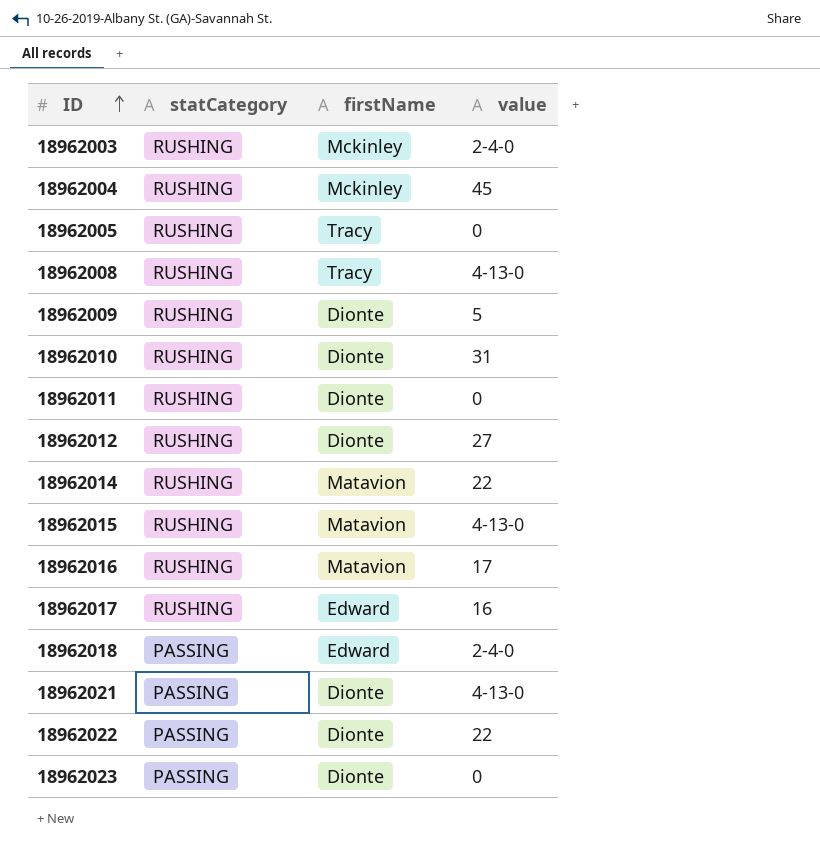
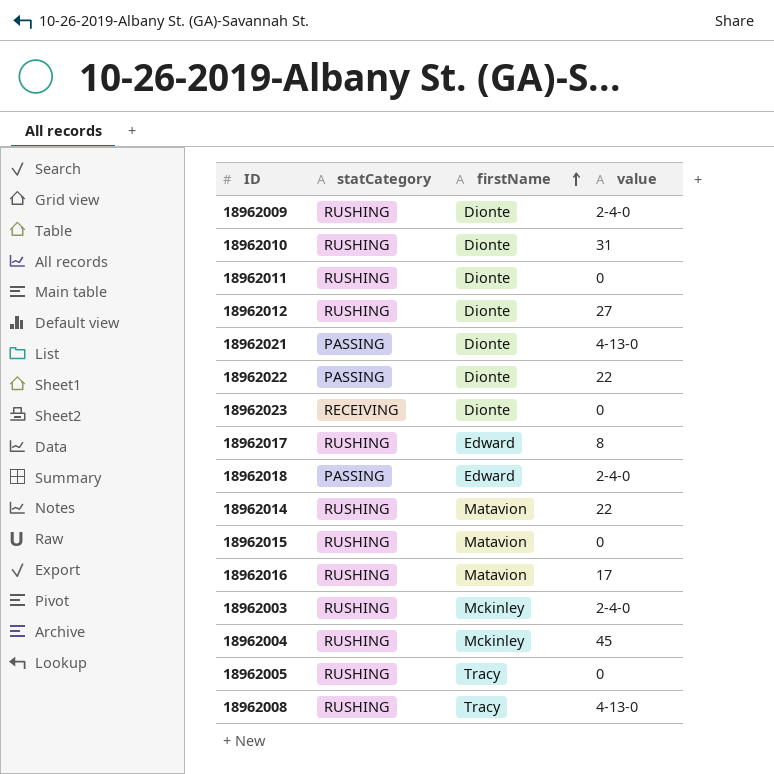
row order: ID ascending -> firstName ascending
18962009 | value: 5 -> 2-4-0
18962023 | statCategory: PASSING -> RECEIVING
18962017 | value: 16 -> 8
18962015 | value: 4-13-0 -> 0

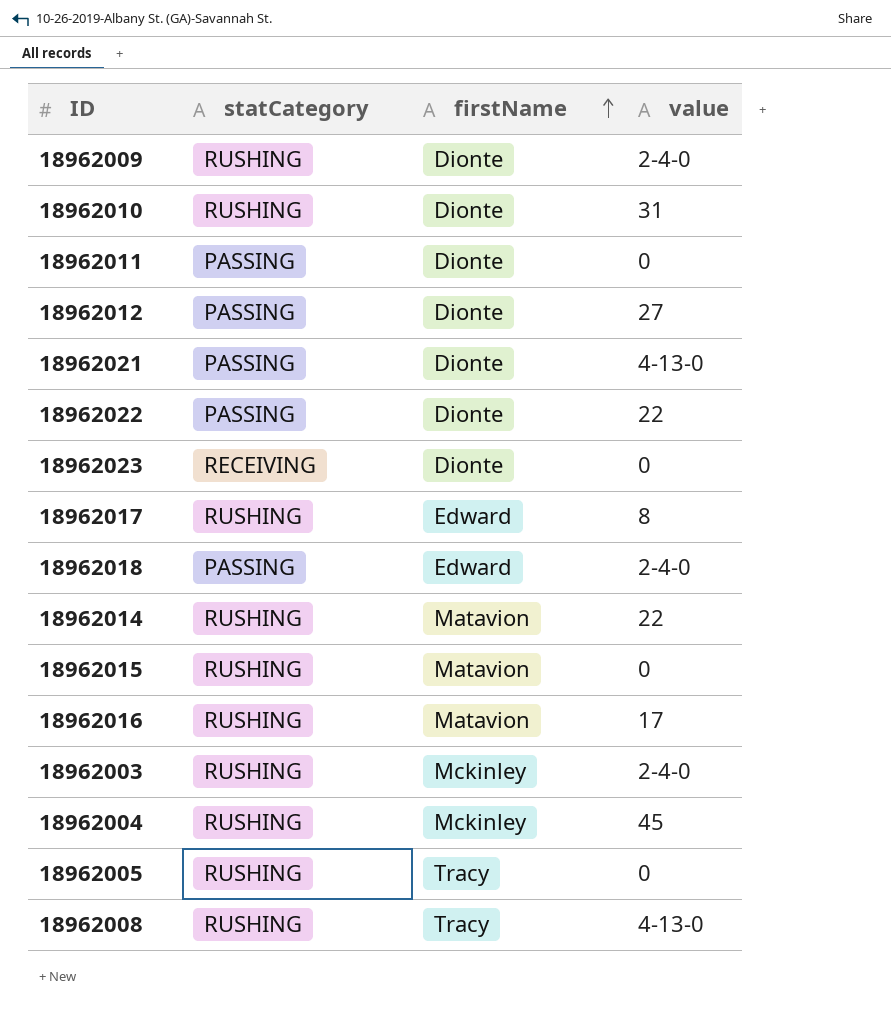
18962011 | statCategory: RUSHING -> PASSING
18962012 | statCategory: RUSHING -> PASSING

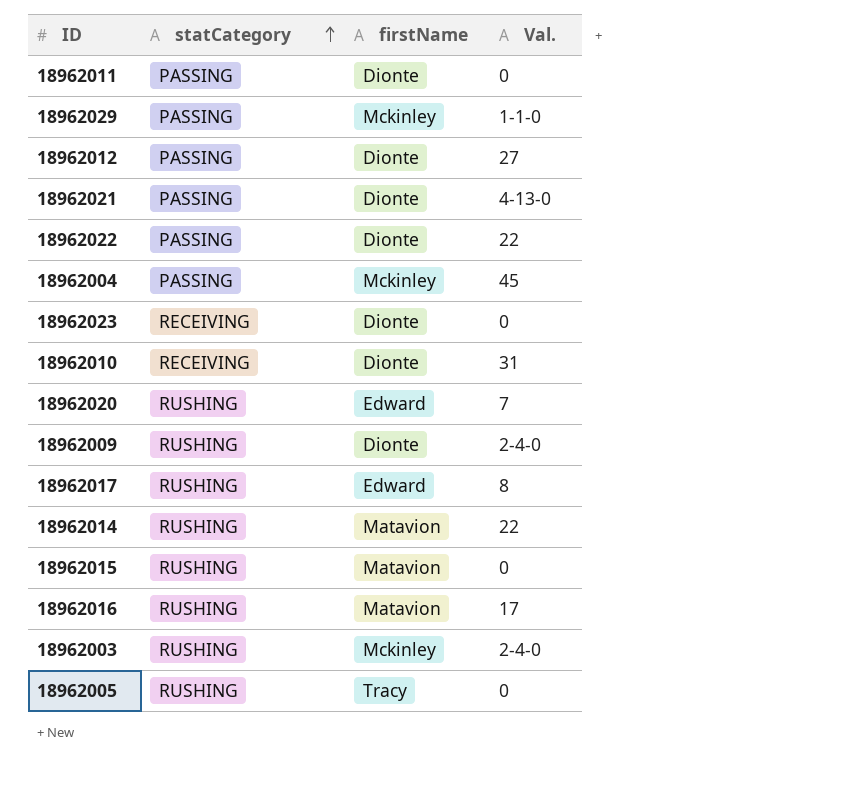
row order: firstName ascending -> statCategory ascending
column name: value -> Val.
row 18962018: PASSING | Edward | 2-4-0 -> none
row 18962008: RUSHING | Tracy | 4-13-0 -> none
row 18962029: none -> PASSING | Mckinley | 1-1-0
18962004 | statCategory: RUSHING -> PASSING
18962010 | statCategory: RUSHING -> RECEIVING
row 18962020: none -> RUSHING | Edward | 7

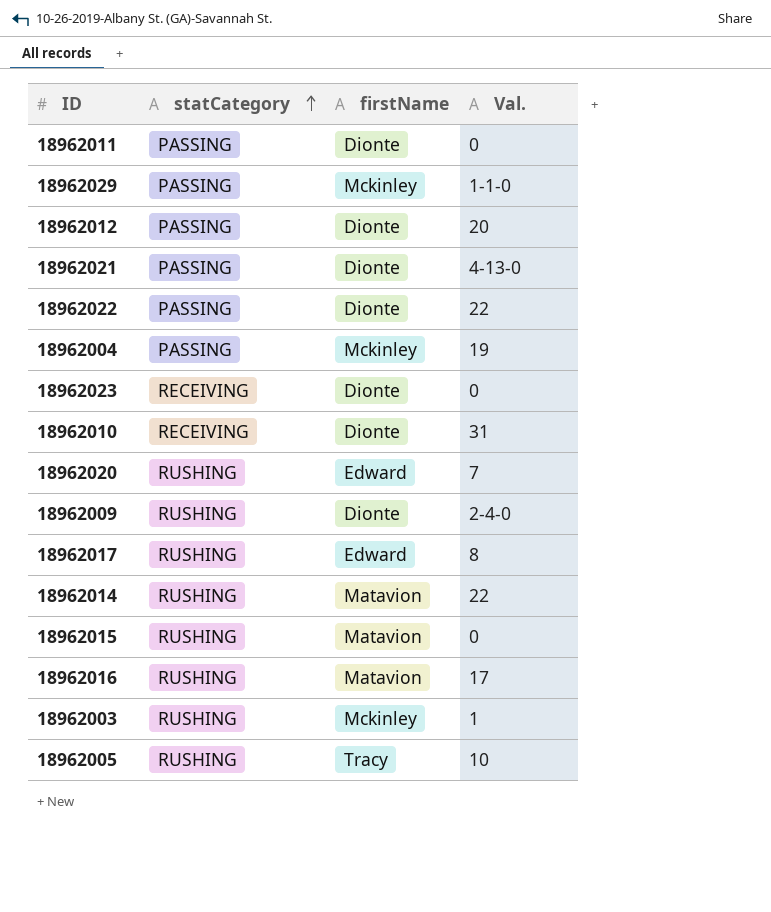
18962012 | Val.: 27 -> 20
18962004 | Val.: 45 -> 19
18962003 | Val.: 2-4-0 -> 1
18962005 | Val.: 0 -> 10

